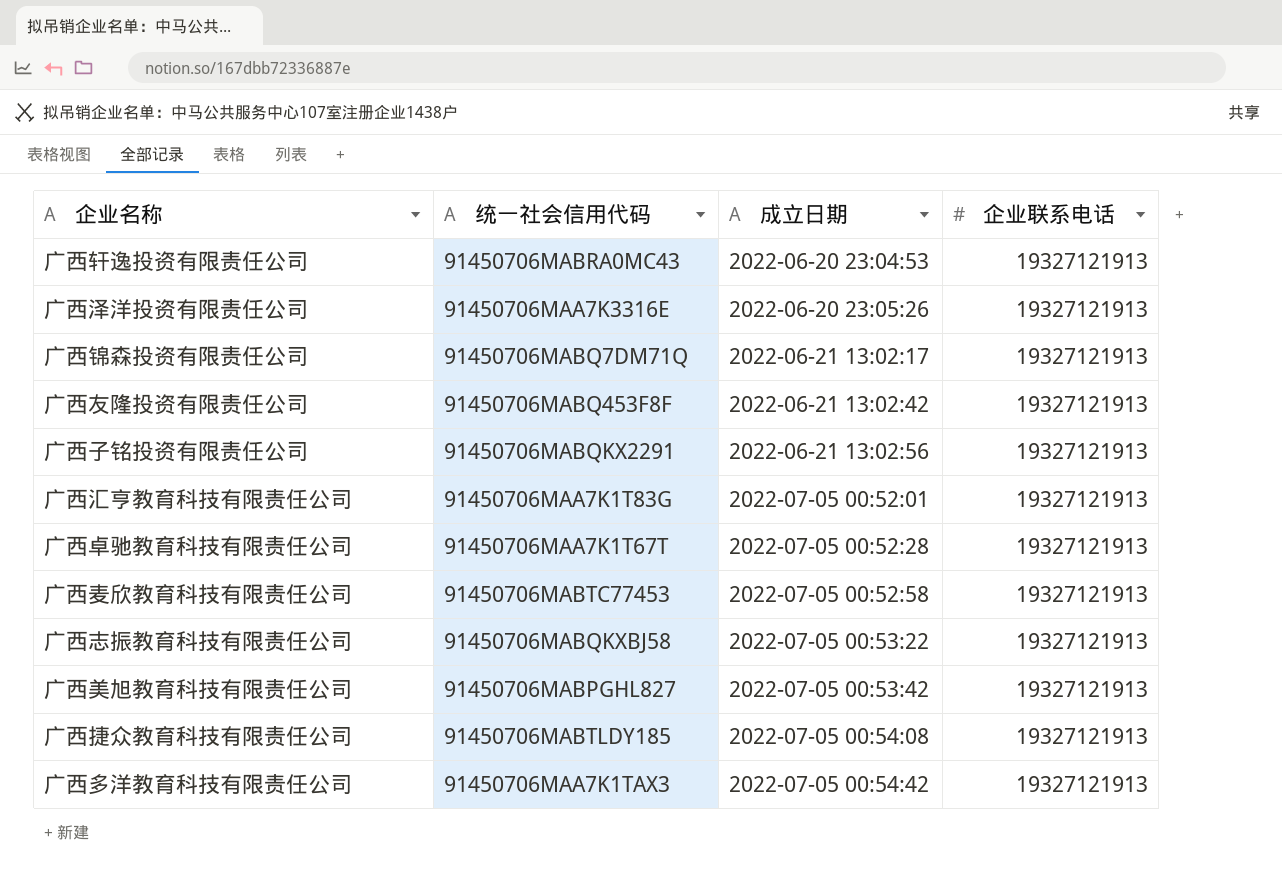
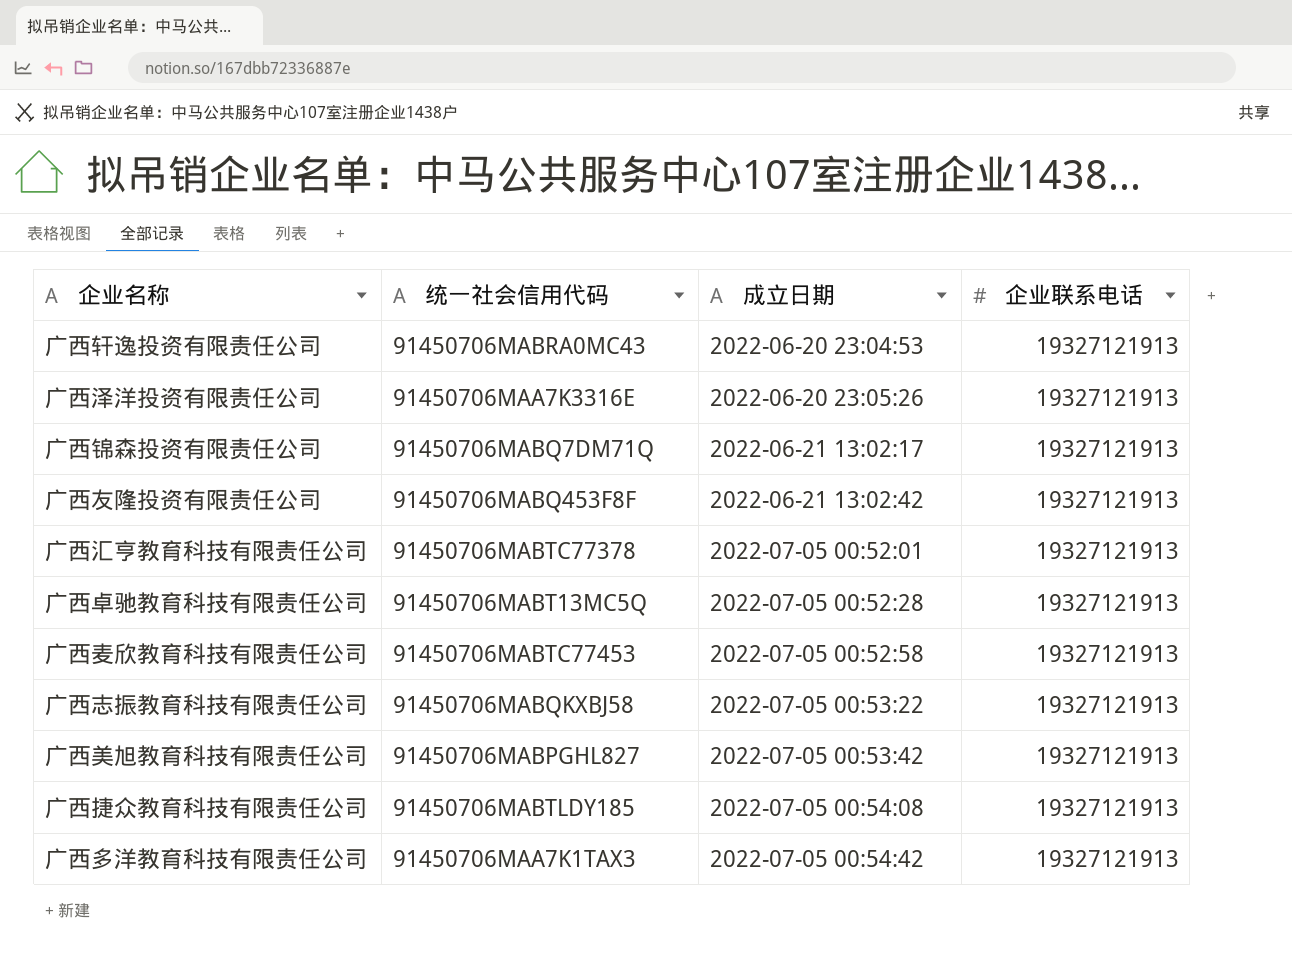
row 广西子铭投资有限责任公司: 91450706MABQKX2291 | 2022-06-21 13:02:56 | 19327121913 -> none
广西汇亨教育科技有限责任公司 | 统一社会信用代码: 91450706MAA7K1T83G -> 91450706MABTC77378
广西卓驰教育科技有限责任公司 | 统一社会信用代码: 91450706MAA7K1T67T -> 91450706MABT13MC5Q

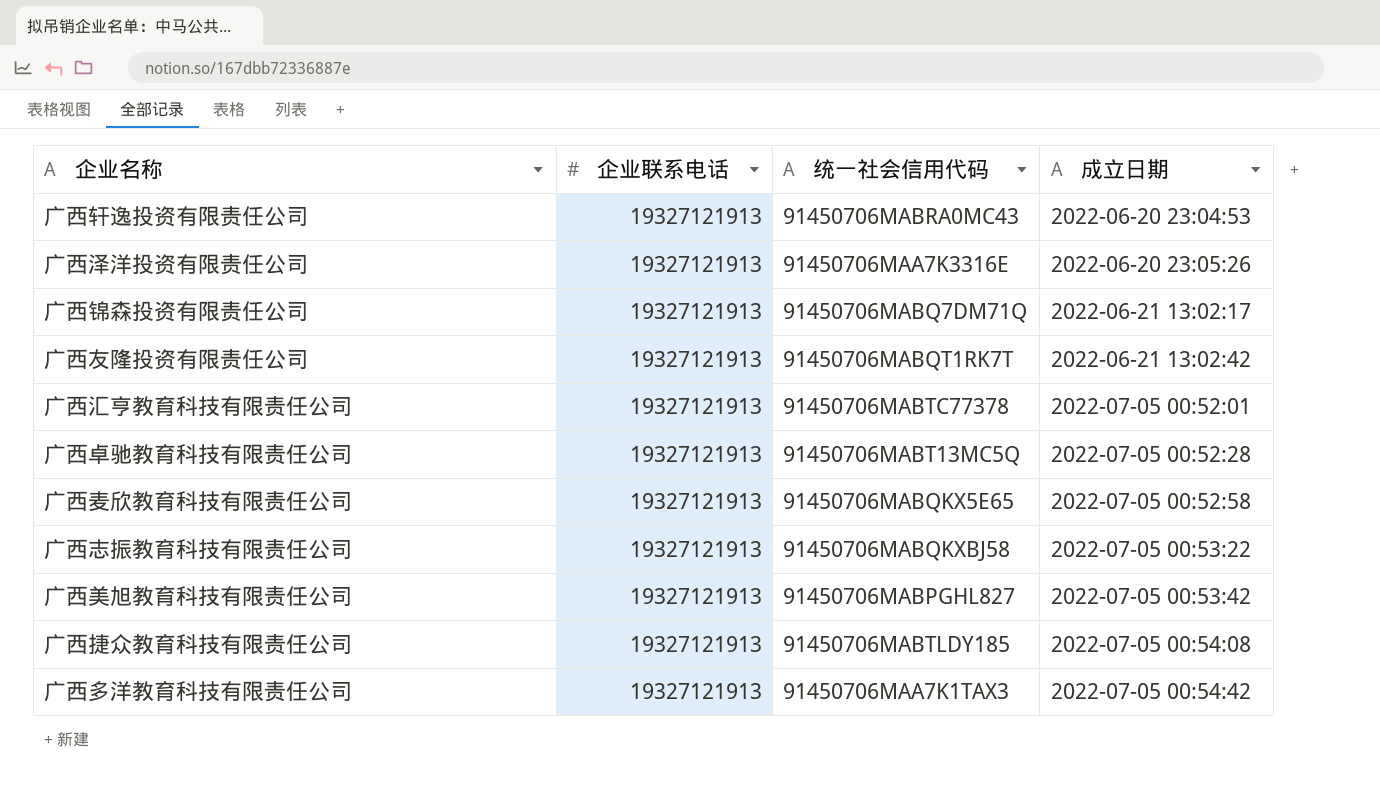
column 企业联系电话 | position: 4 -> 2
广西友隆投资有限责任公司 | 统一社会信用代码: 91450706MABQ453F8F -> 91450706MABQT1RK7T
广西麦欣教育科技有限责任公司 | 统一社会信用代码: 91450706MABTC77453 -> 91450706MABQKX5E65

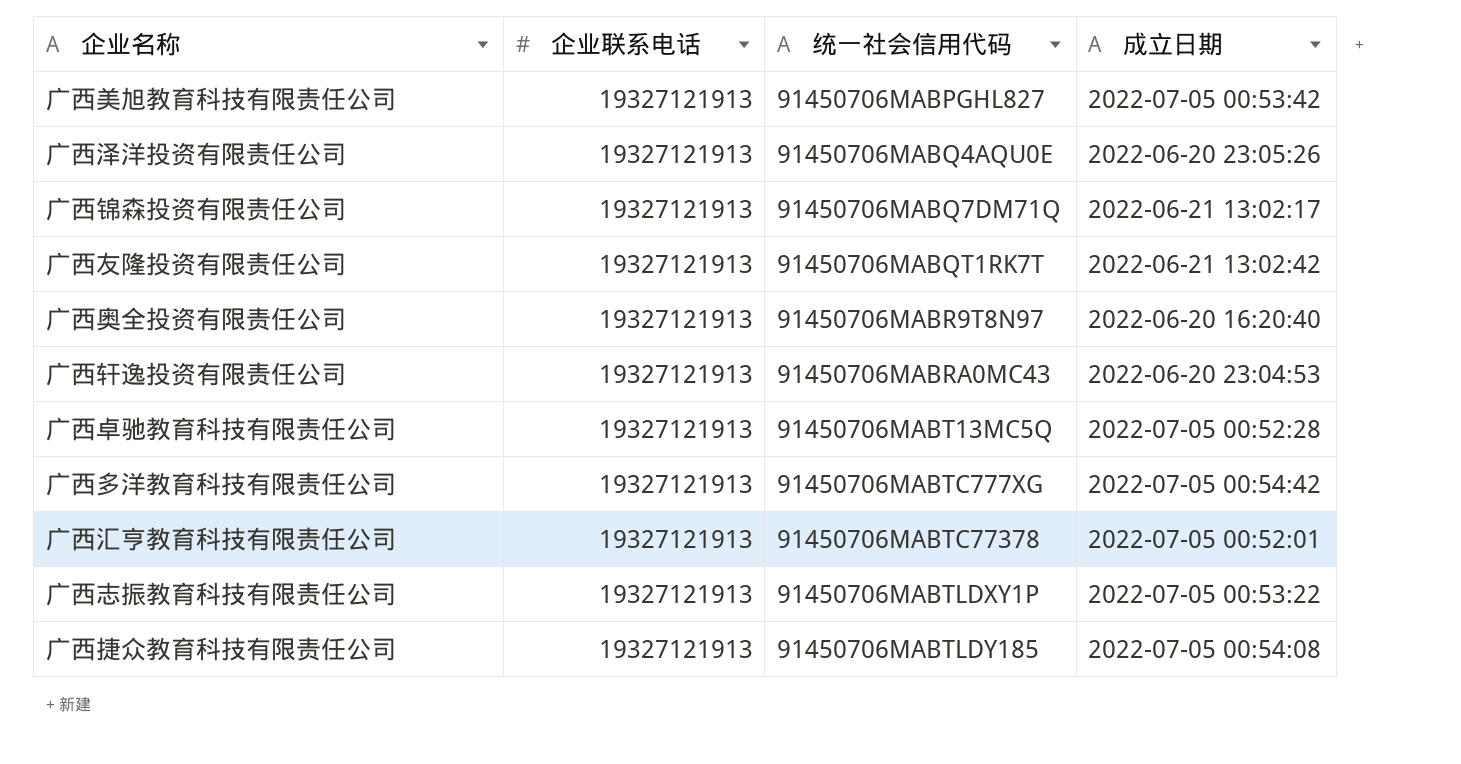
row order: 成立日期 ascending -> 统一社会信用代码 ascending
row 广西麦欣教育科技有限责任公司: 19327121913 | 91450706MABQKX5E65 | 2022-07-05 00:52:58 -> none
广西泽洋投资有限责任公司 | 统一社会信用代码: 91450706MAA7K3316E -> 91450706MABQ4AQU0E
row 广西奥全投资有限责任公司: none -> 19327121913 | 91450706MABR9T8N97 | 2022-06-20 16:20:40
广西多洋教育科技有限责任公司 | 统一社会信用代码: 91450706MAA7K1TAX3 -> 91450706MABTC777XG
广西志振教育科技有限责任公司 | 统一社会信用代码: 91450706MABQKXBJ58 -> 91450706MABTLDXY1P

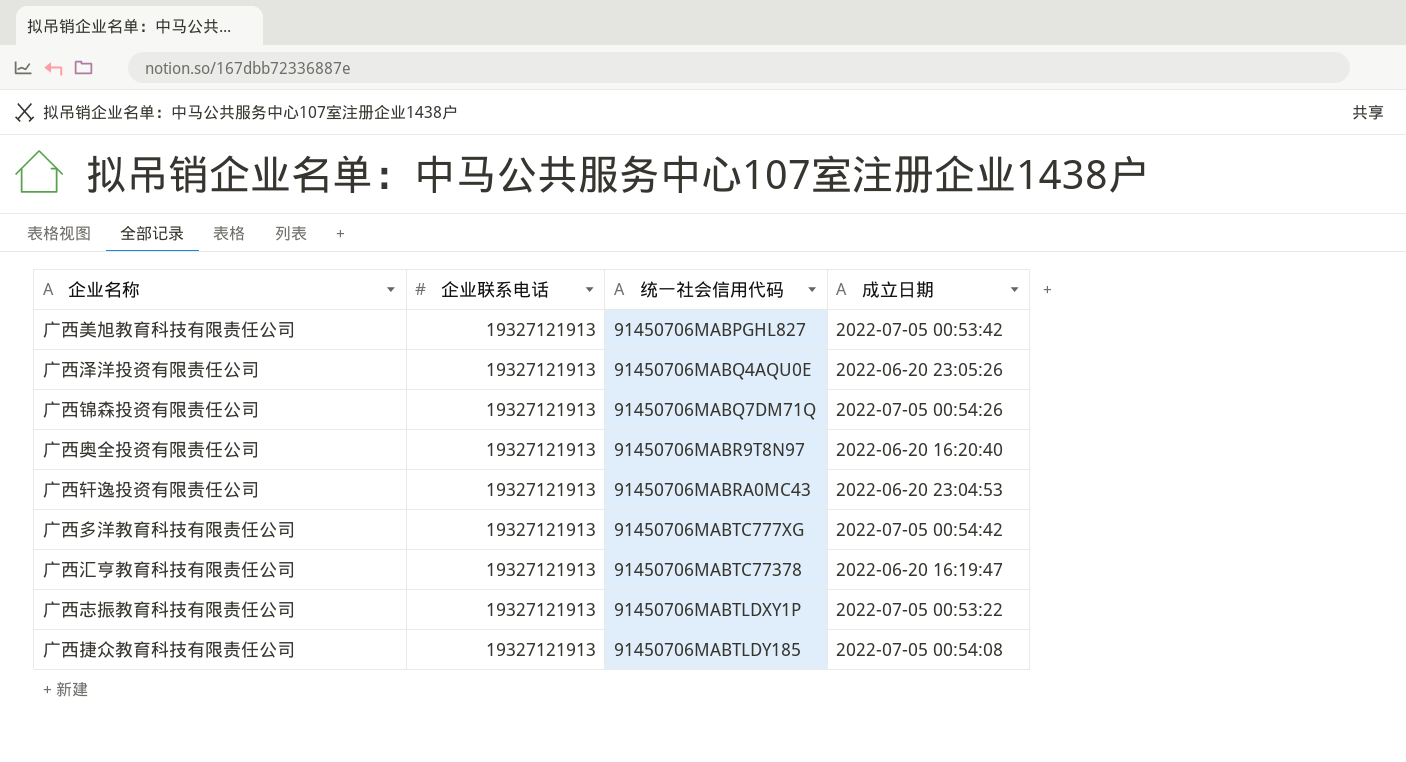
row 广西友隆投资有限责任公司: 19327121913 | 91450706MABQT1RK7T | 2022-06-21 13:02:42 -> none
row 广西卓驰教育科技有限责任公司: 19327121913 | 91450706MABT13MC5Q | 2022-07-05 00:52:28 -> none
广西锦森投资有限责任公司 | 成立日期: 2022-06-21 13:02:17 -> 2022-07-05 00:54:26
广西汇亨教育科技有限责任公司 | 成立日期: 2022-07-05 00:52:01 -> 2022-06-20 16:19:47

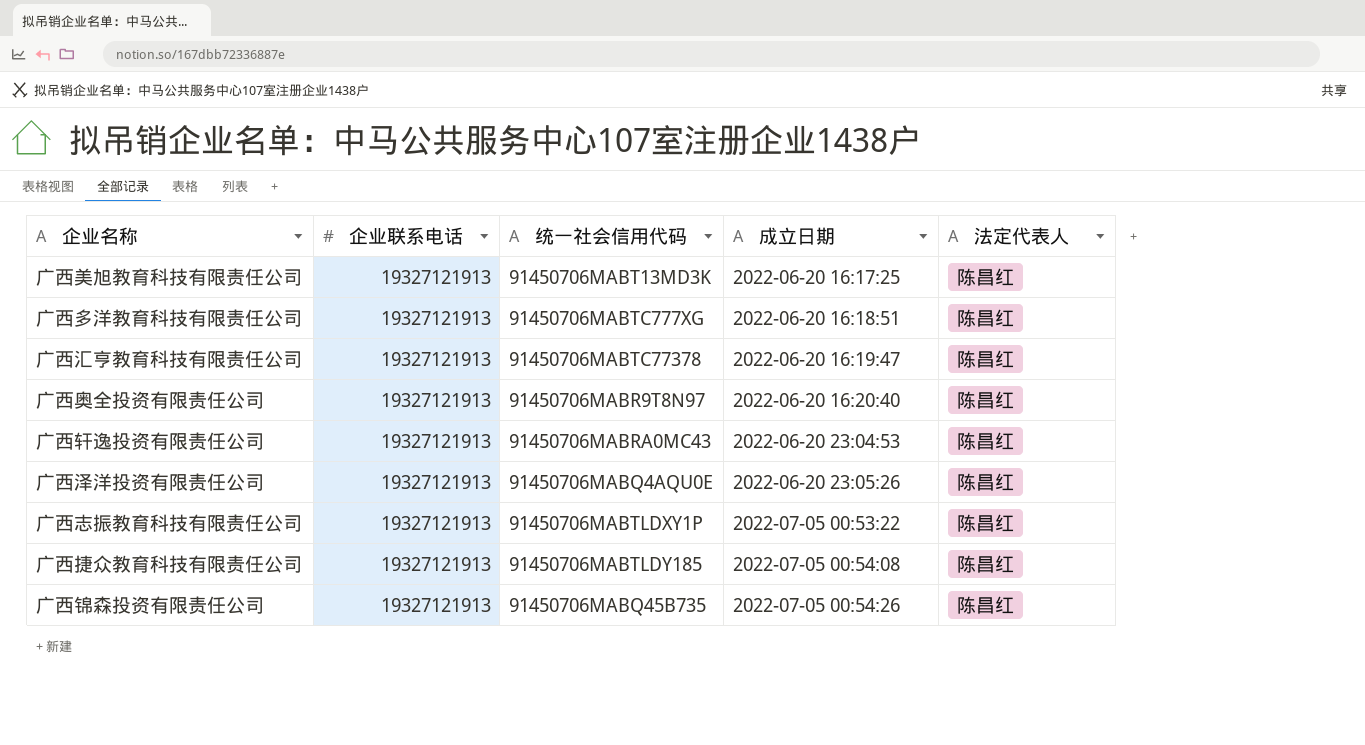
row order: 统一社会信用代码 ascending -> 成立日期 ascending
column 法定代表人 | position: none -> 5
广西美旭教育科技有限责任公司 | 统一社会信用代码: 91450706MABPGHL827 -> 91450706MABT13MD3K
广西美旭教育科技有限责任公司 | 成立日期: 2022-07-05 00:53:42 -> 2022-06-20 16:17:25
广西多洋教育科技有限责任公司 | 成立日期: 2022-07-05 00:54:42 -> 2022-06-20 16:18:51
广西锦森投资有限责任公司 | 统一社会信用代码: 91450706MABQ7DM71Q -> 91450706MABQ45B735

